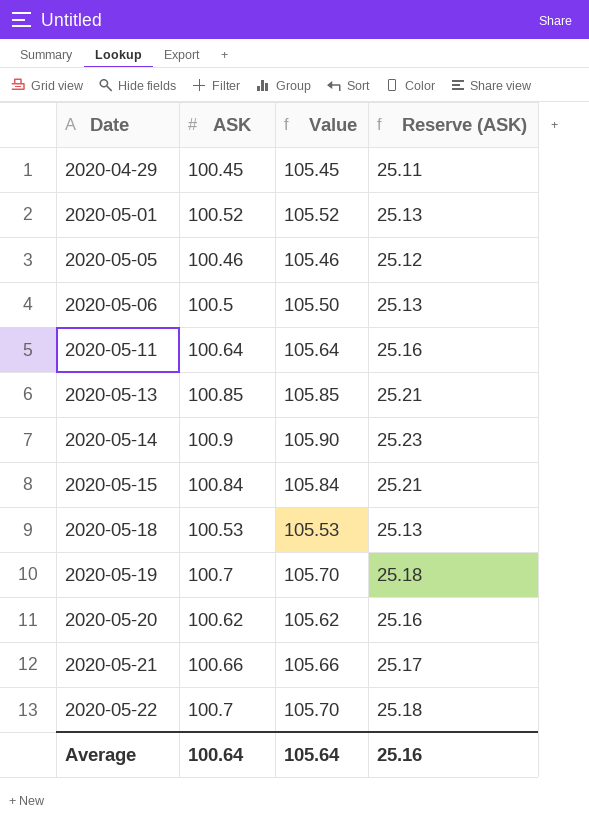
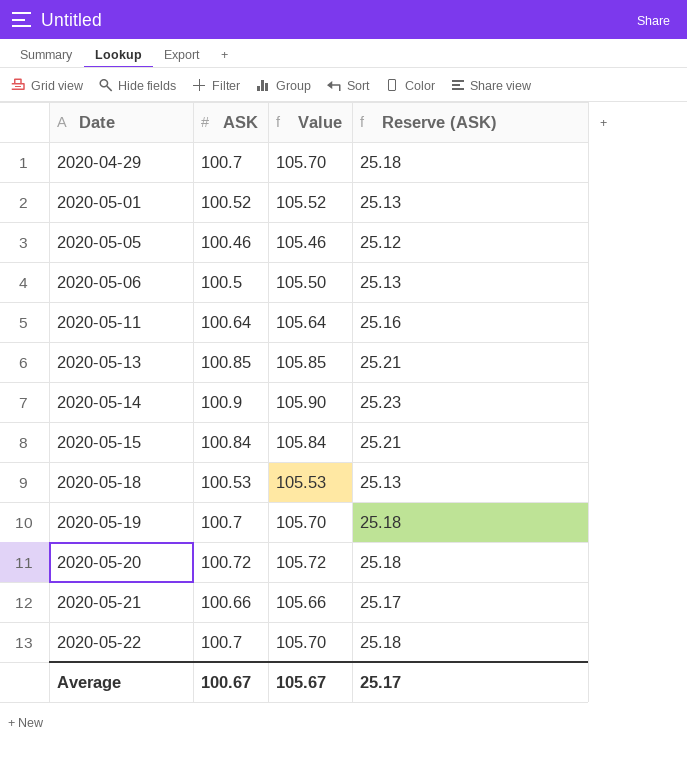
2020-04-29 | ASK: 100.45 -> 100.7
2020-04-29 | Value: 105.45 -> 105.70
2020-04-29 | Reserve (ASK): 25.11 -> 25.18
2020-05-20 | ASK: 100.62 -> 100.72
2020-05-20 | Value: 105.62 -> 105.72
2020-05-20 | Reserve (ASK): 25.16 -> 25.18
Average | ASK: 100.64 -> 100.67
Average | Value: 105.64 -> 105.67
Average | Reserve (ASK): 25.16 -> 25.17

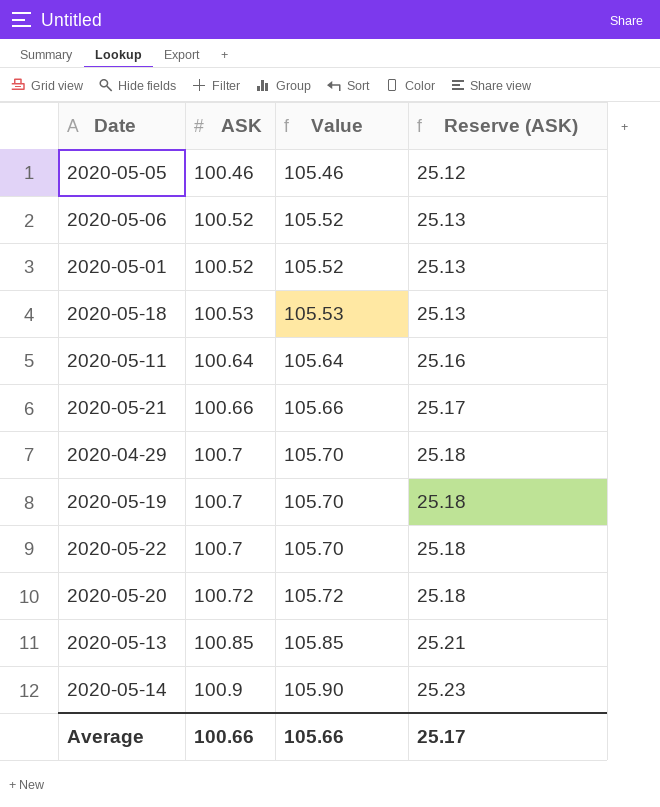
row order: Date ascending -> ASK ascending
row 2020-05-15: 100.84 | 105.84 | 25.21 -> none
2020-05-06 | ASK: 100.5 -> 100.52
2020-05-06 | Value: 105.50 -> 105.52
Average | ASK: 100.67 -> 100.66
Average | Value: 105.67 -> 105.66

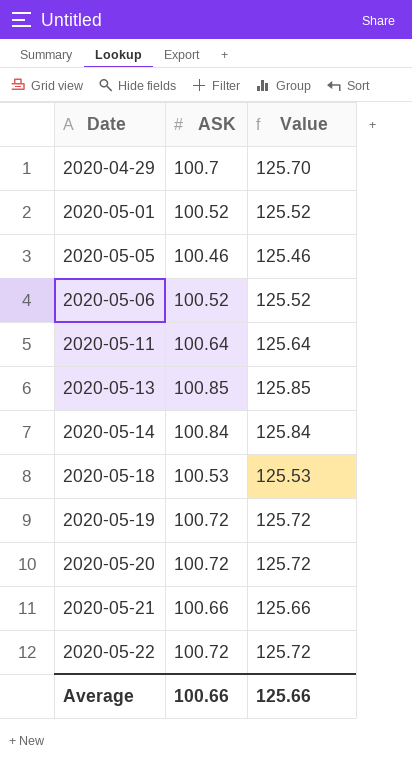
row order: ASK ascending -> Date ascending
column Reserve (ASK) | formula: [ASK] * 0.25 -> none
column Value | formula: [ASK] + 5 -> [ASK] + 25
2020-05-14 | ASK: 100.9 -> 100.84
2020-05-19 | ASK: 100.7 -> 100.72
2020-05-22 | ASK: 100.7 -> 100.72
Average | Value: 105.66 -> 125.66

